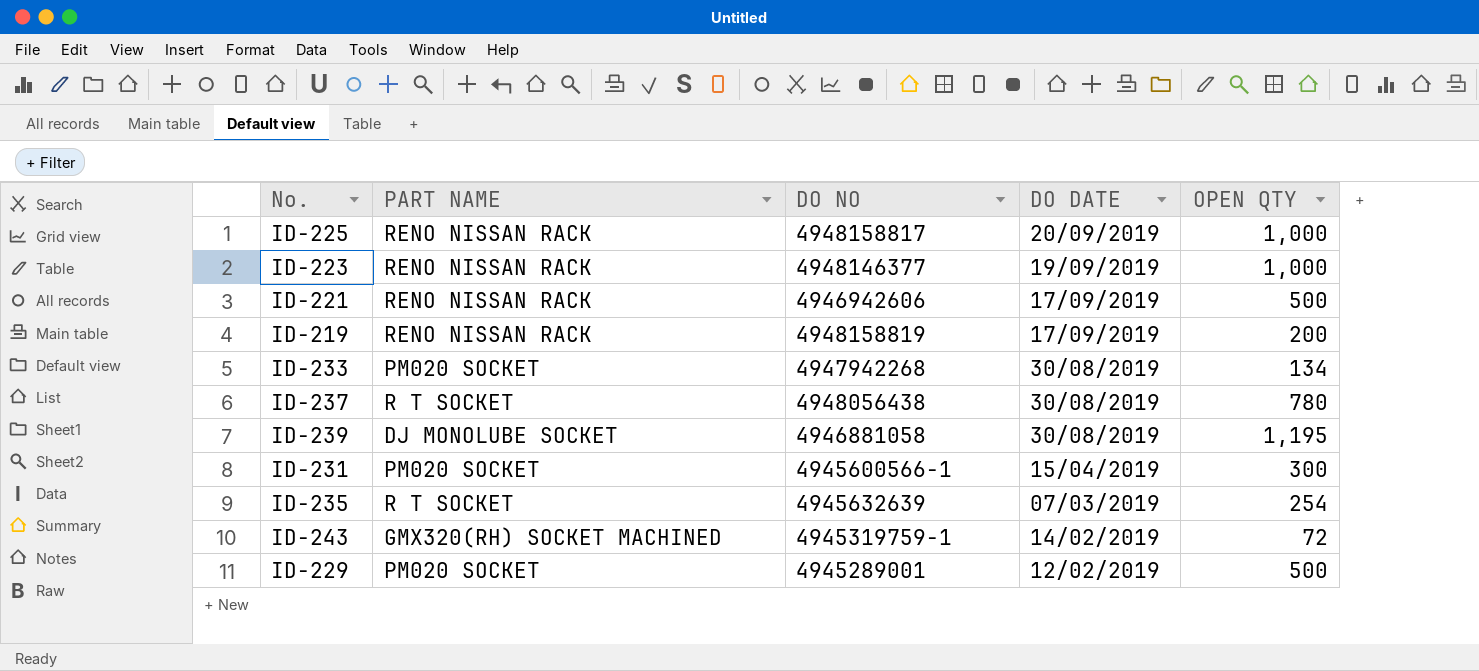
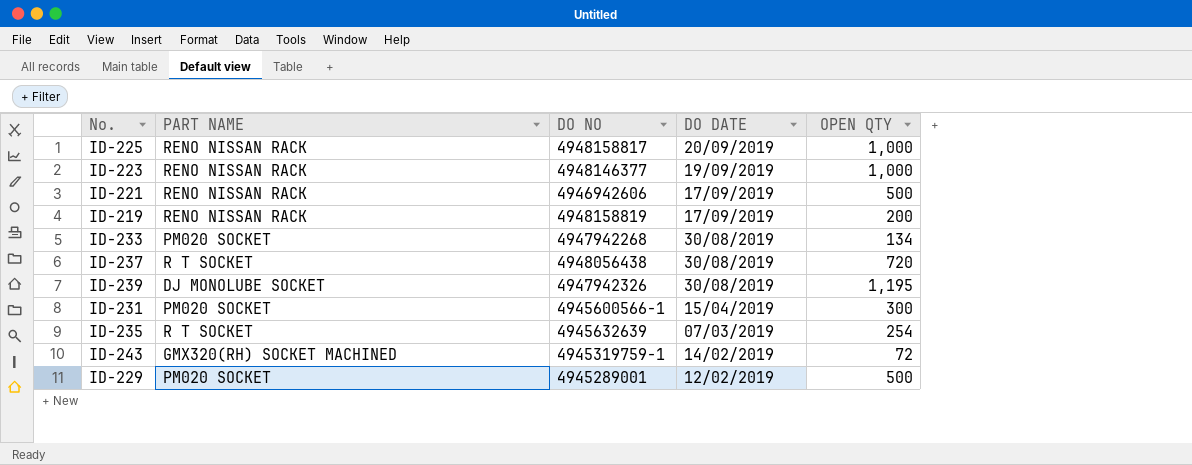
ID-237 | OPEN QTY: 780 -> 720
ID-239 | DO NO: 4946881058 -> 4947942326

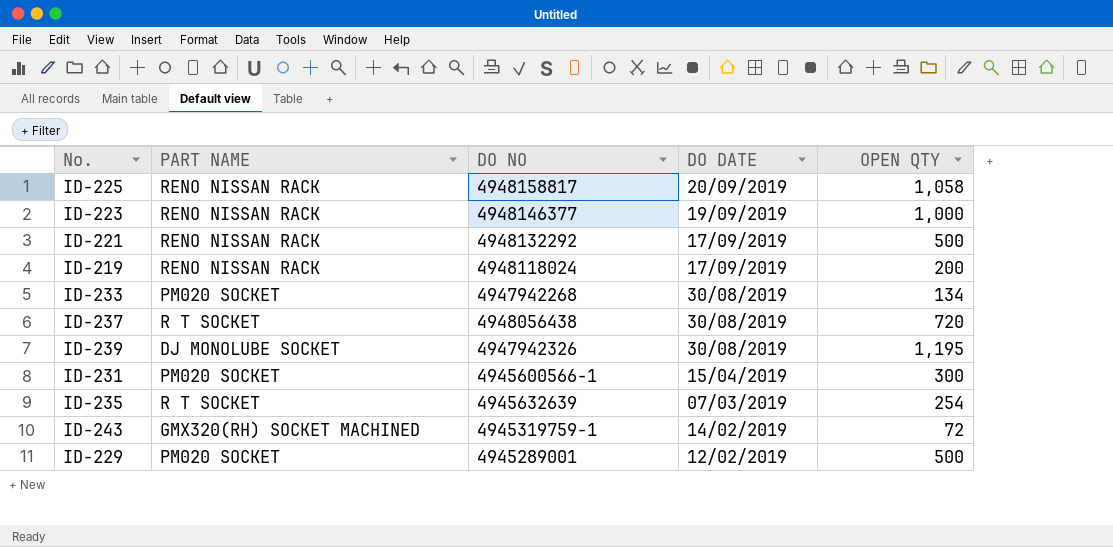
ID-225 | OPEN QTY: 1,000 -> 1,058
ID-221 | DO NO: 4946942606 -> 4948132292
ID-219 | DO NO: 4948158819 -> 4948118024

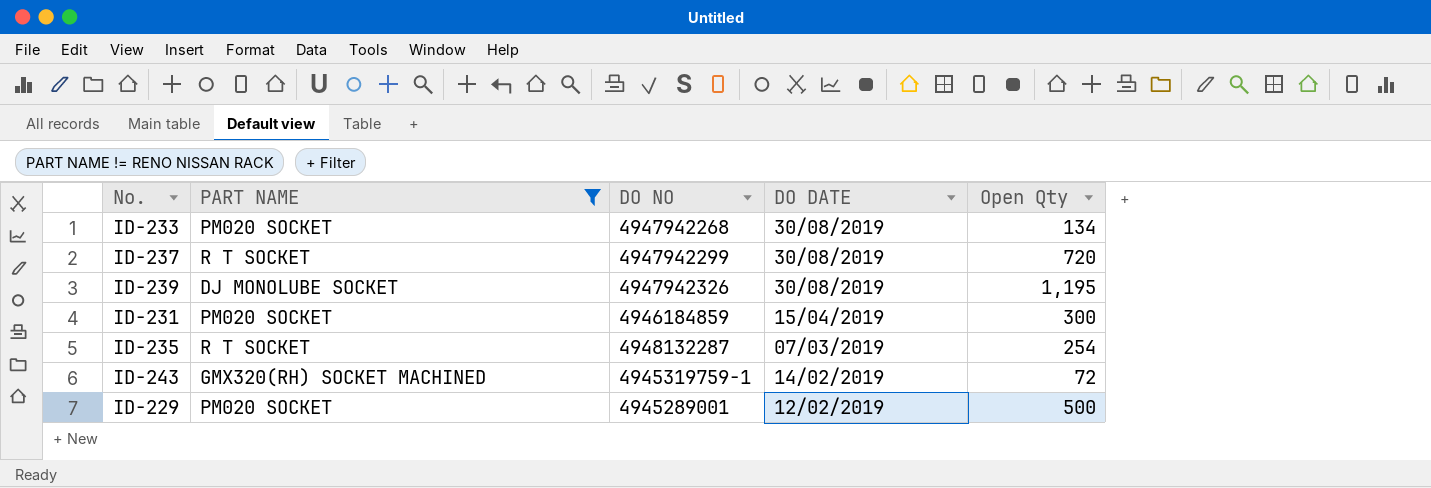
filter: none -> PART NAME != RENO NISSAN RACK
column name: OPEN QTY -> Open Qty
ID-237 | DO NO: 4948056438 -> 4947942299
ID-231 | DO NO: 4945600566-1 -> 4946184859
ID-235 | DO NO: 4945632639 -> 4948132287

